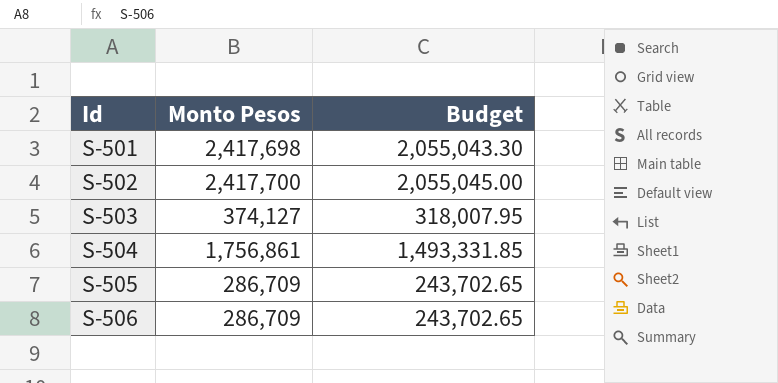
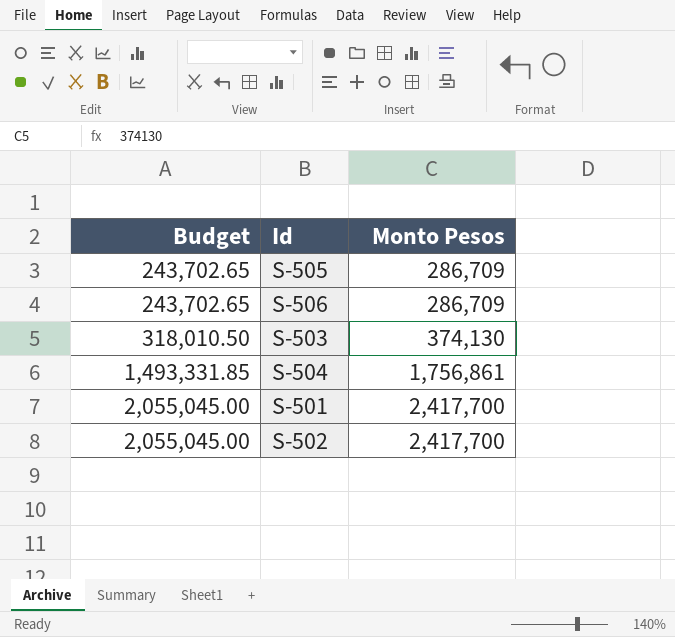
row order: Id ascending -> Budget ascending
column Budget | position: 3 -> 1
S-503 | Budget: 318,007.95 -> 318,010.50
S-503 | Monto Pesos: 374,127 -> 374,130
S-501 | Budget: 2,055,043.30 -> 2,055,045.00
S-501 | Monto Pesos: 2,417,698 -> 2,417,700

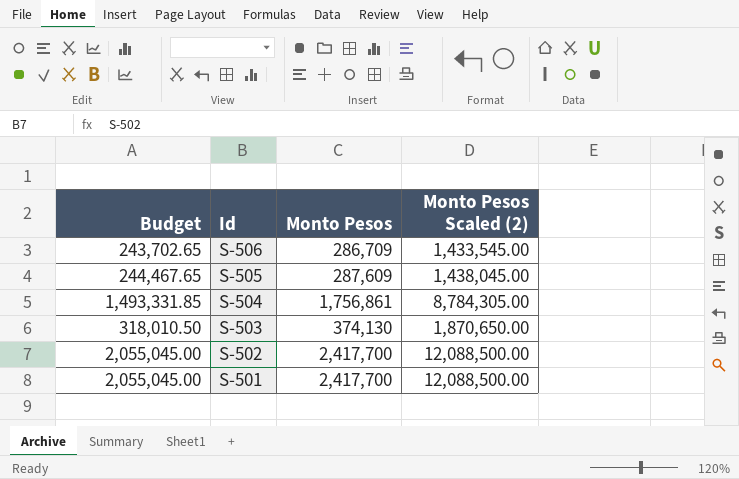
row order: Budget ascending -> Id descending
column Monto Pesos Scaled (2) | formula: none -> [Monto Pesos] * 5
S-505 | Budget: 243,702.65 -> 244,467.65
S-505 | Monto Pesos: 286,709 -> 287,609

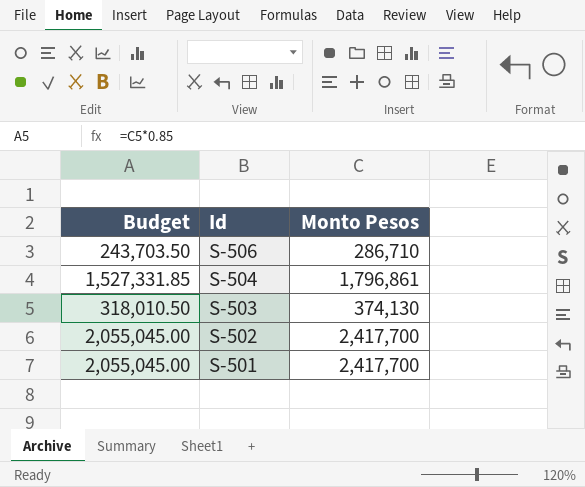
column Monto Pesos Scaled (2) | formula: [Monto Pesos] * 5 -> none
row S-505: 244,467.65 | 287,609 | 1,438,045.00 -> none
S-506 | Budget: 243,702.65 -> 243,703.50
S-506 | Monto Pesos: 286,709 -> 286,710
S-504 | Budget: 1,493,331.85 -> 1,527,331.85
S-504 | Monto Pesos: 1,756,861 -> 1,796,861

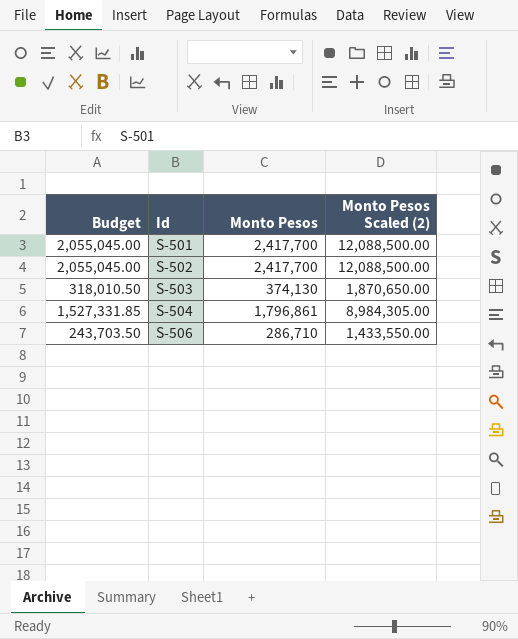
row order: Id descending -> Id ascending
column Monto Pesos Scaled (2) | formula: none -> [Monto Pesos] * 5

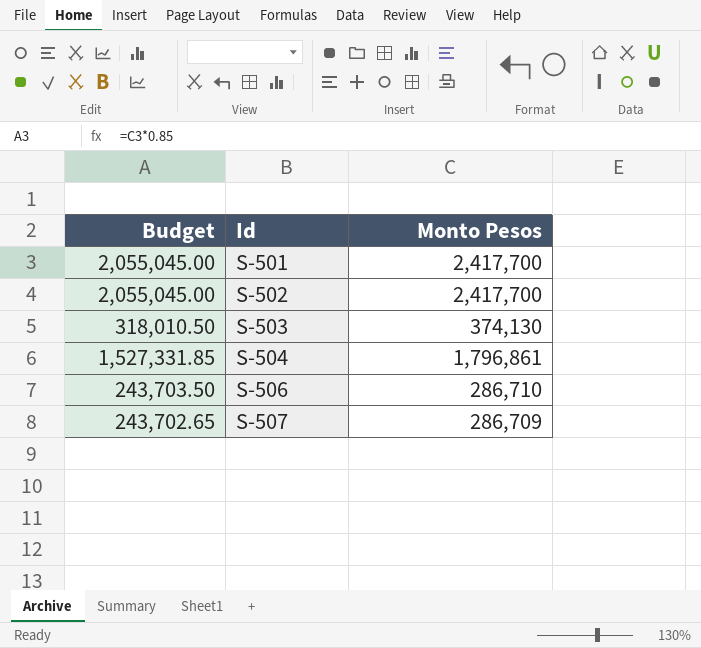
column Monto Pesos Scaled (2) | formula: [Monto Pesos] * 5 -> none
row S-507: none -> 243,702.65 | 286,709

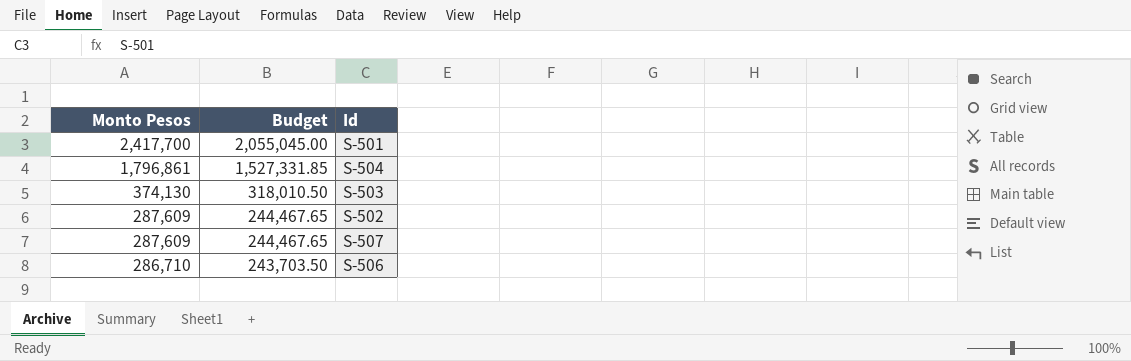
row order: Id ascending -> Monto Pesos descending
column Monto Pesos | position: 3 -> 1
S-502 | Monto Pesos: 2,417,700 -> 287,609
S-502 | Budget: 2,055,045.00 -> 244,467.65
S-507 | Monto Pesos: 286,709 -> 287,609
S-507 | Budget: 243,702.65 -> 244,467.65

